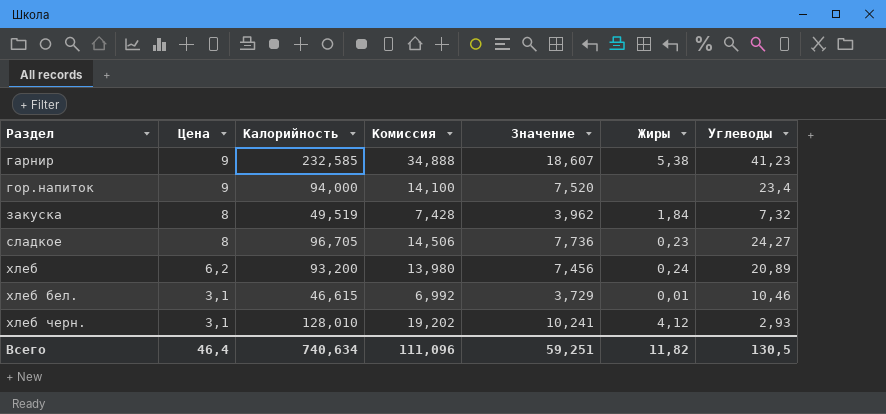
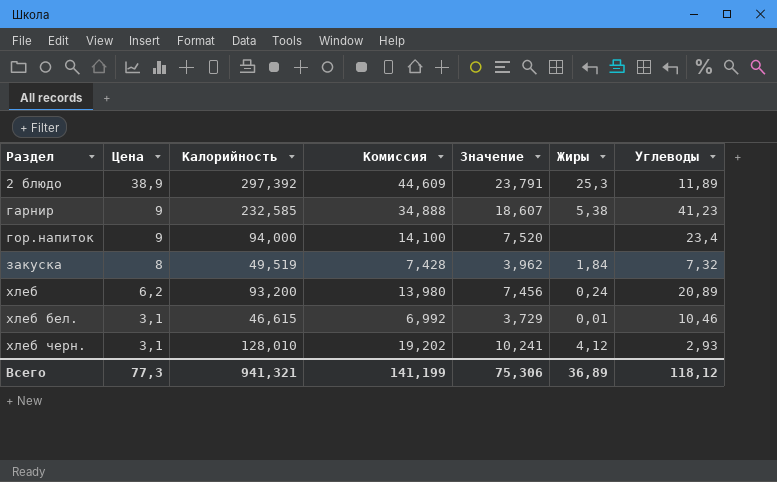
row сладкое: 8 | 96,705 | 14,506 | 7,736 | 0,23 | 24,27 -> none
row 2 блюдо: none -> 38,9 | 297,392 | 44,609 | 23,791 | 25,3 | 11,89
Всего | Цена: 46,4 -> 77,3
Всего | Калорийность: 740,634 -> 941,321
Всего | Комиссия: 111,096 -> 141,199
Всего | Значение: 59,251 -> 75,306
Всего | Жиры: 11,82 -> 36,89
Всего | Углеводы: 130,5 -> 118,12

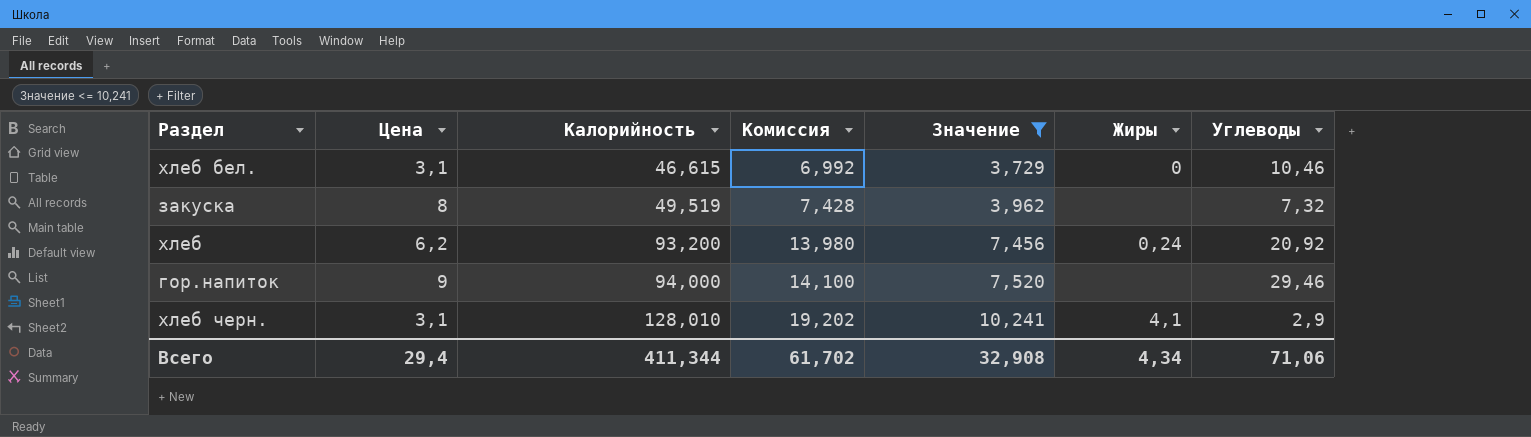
filter: none -> Значение <= 10,241
row order: Раздел ascending -> Калорийность ascending
хлеб бел. | Жиры: 0,01 -> 0
закуска | Жиры: 1,84 -> none
хлеб | Углеводы: 20,89 -> 20,92
гор.напиток | Углеводы: 23,4 -> 29,46
хлеб черн. | Жиры: 4,12 -> 4,1
хлеб черн. | Углеводы: 2,93 -> 2,9
Всего | Цена: 77,3 -> 29,4
Всего | Калорийность: 941,321 -> 411,344
Всего | Комиссия: 141,199 -> 61,702
Всего | Значение: 75,306 -> 32,908
Всего | Жиры: 36,89 -> 4,34
Всего | Углеводы: 118,12 -> 71,06

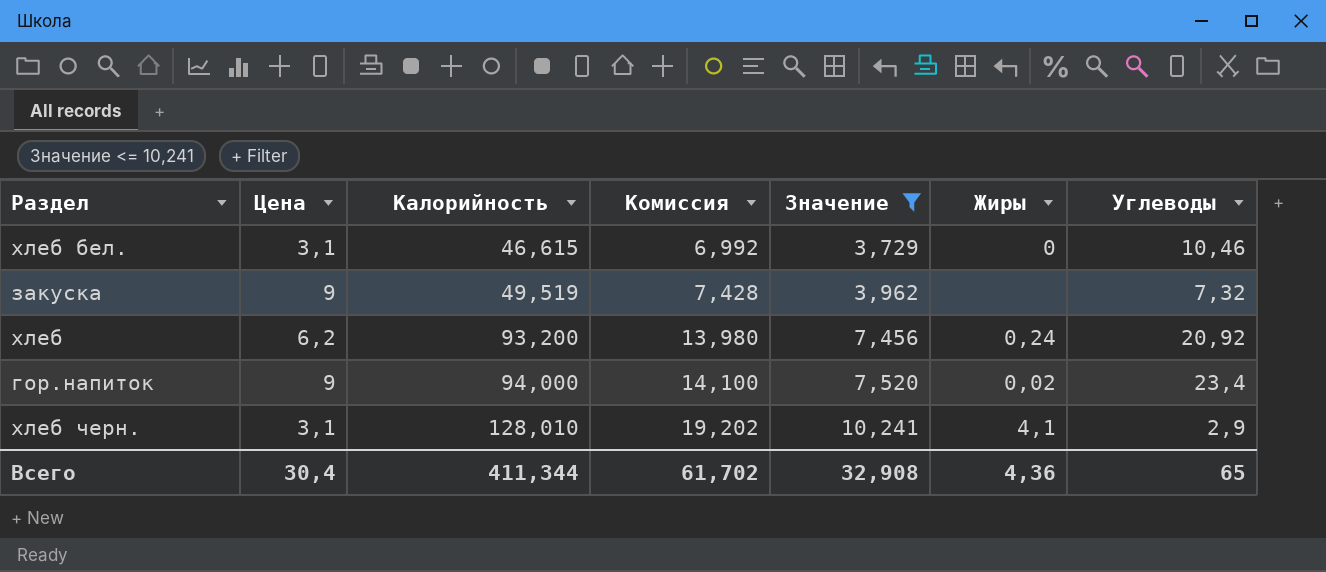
закуска | Цена: 8 -> 9
гор.напиток | Жиры: none -> 0,02
гор.напиток | Углеводы: 29,46 -> 23,4
Всего | Цена: 29,4 -> 30,4
Всего | Жиры: 4,34 -> 4,36
Всего | Углеводы: 71,06 -> 65

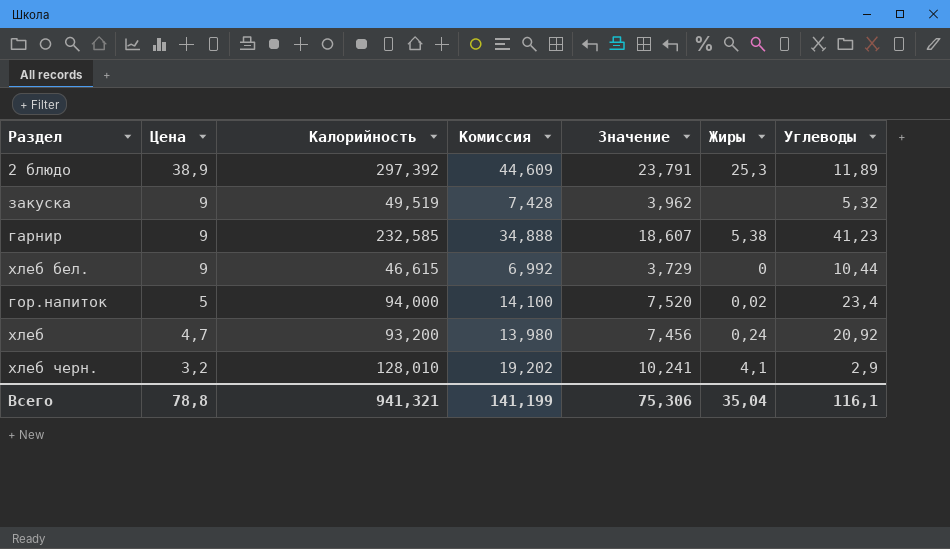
filter: Значение <= 10,241 -> none
row order: Калорийность ascending -> Цена descending
закуска | Углеводы: 7,32 -> 5,32
хлеб бел. | Цена: 3,1 -> 9
хлеб бел. | Углеводы: 10,46 -> 10,44
гор.напиток | Цена: 9 -> 5
хлеб | Цена: 6,2 -> 4,7
хлеб черн. | Цена: 3,1 -> 3,2
Всего | Цена: 30,4 -> 78,8
Всего | Калорийность: 411,344 -> 941,321
Всего | Комиссия: 61,702 -> 141,199
Всего | Значение: 32,908 -> 75,306
Всего | Жиры: 4,36 -> 35,04
Всего | Углеводы: 65 -> 116,1

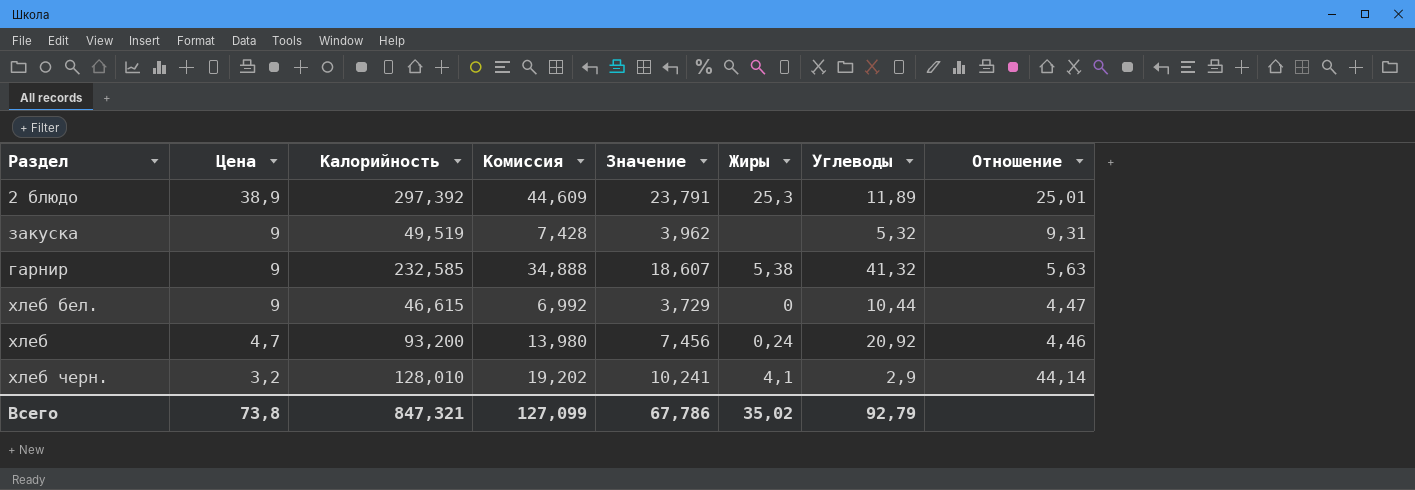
column Отношение | formula: none -> [Калорийность] / [Углеводы]
row гор.напиток: 5 | 94,000 | 14,100 | 7,520 | 0,02 | 23,4 -> none
гарнир | Углеводы: 41,23 -> 41,32
Всего | Цена: 78,8 -> 73,8
Всего | Калорийность: 941,321 -> 847,321
Всего | Комиссия: 141,199 -> 127,099
Всего | Значение: 75,306 -> 67,786
Всего | Жиры: 35,04 -> 35,02
Всего | Углеводы: 116,1 -> 92,79

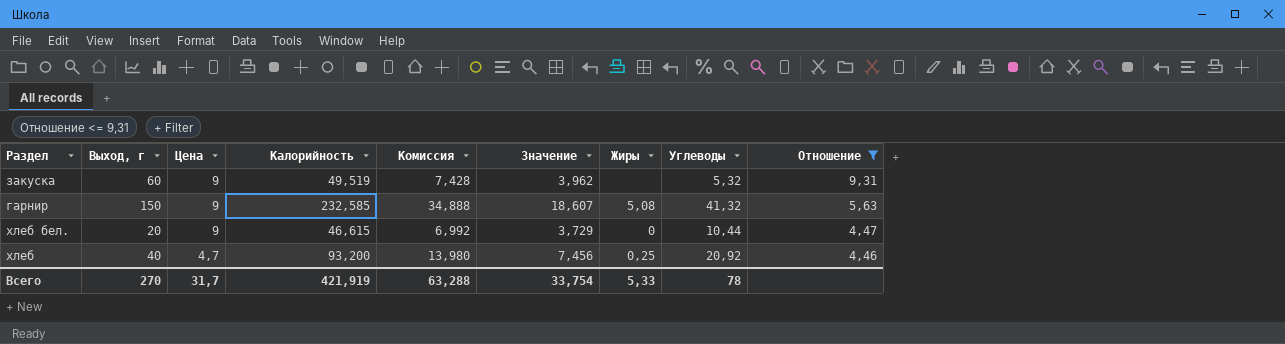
filter: none -> Отношение <= 9,31
column Выход, г | position: none -> 2
гарнир | Жиры: 5,38 -> 5,08
хлеб | Жиры: 0,24 -> 0,25
Всего | Цена: 73,8 -> 31,7
Всего | Калорийность: 847,321 -> 421,919
Всего | Комиссия: 127,099 -> 63,288
Всего | Значение: 67,786 -> 33,754
Всего | Жиры: 35,02 -> 5,33
Всего | Углеводы: 92,79 -> 78

